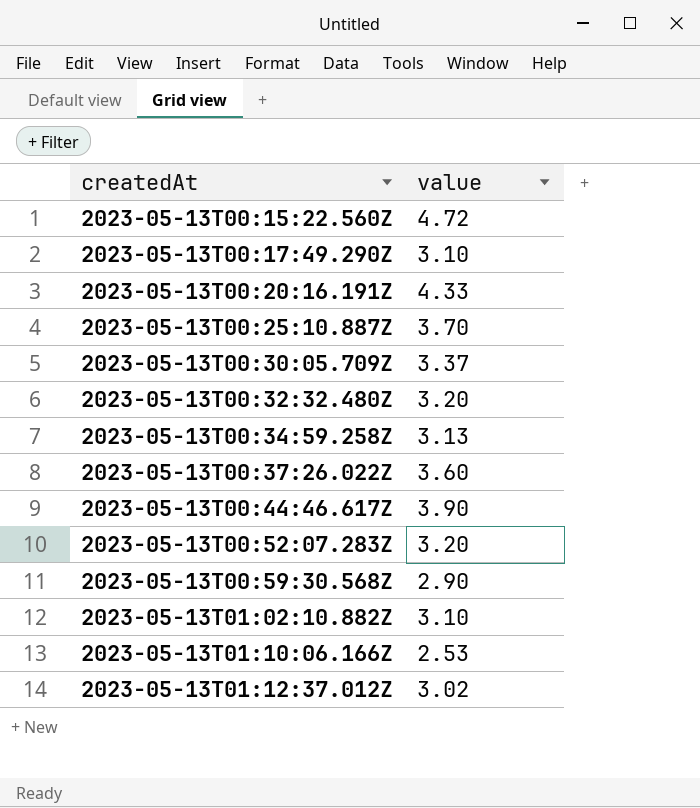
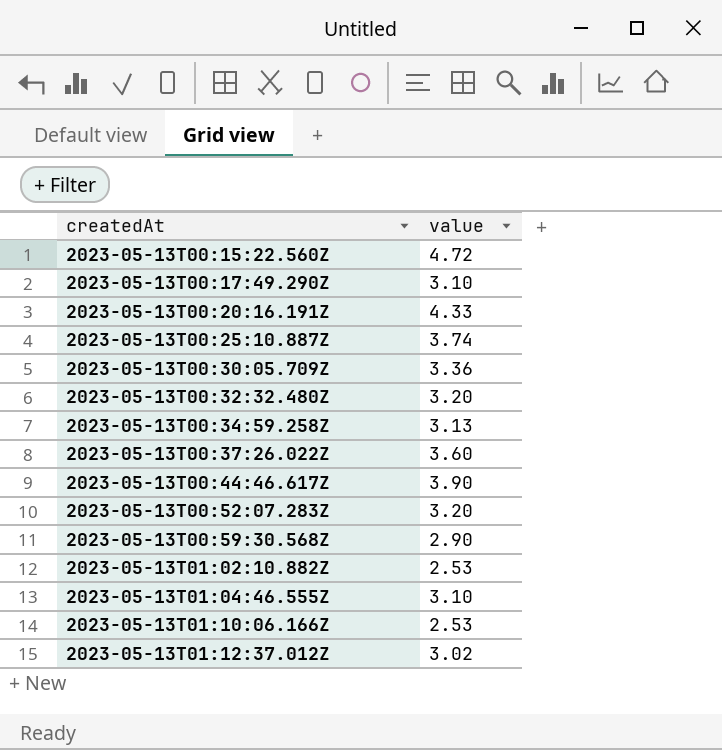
2023-05-13T00:25:10.887Z | value: 3.70 -> 3.74
2023-05-13T00:30:05.709Z | value: 3.37 -> 3.36
2023-05-13T01:02:10.882Z | value: 3.10 -> 2.53
row 2023-05-13T01:04:46.555Z: none -> 3.10

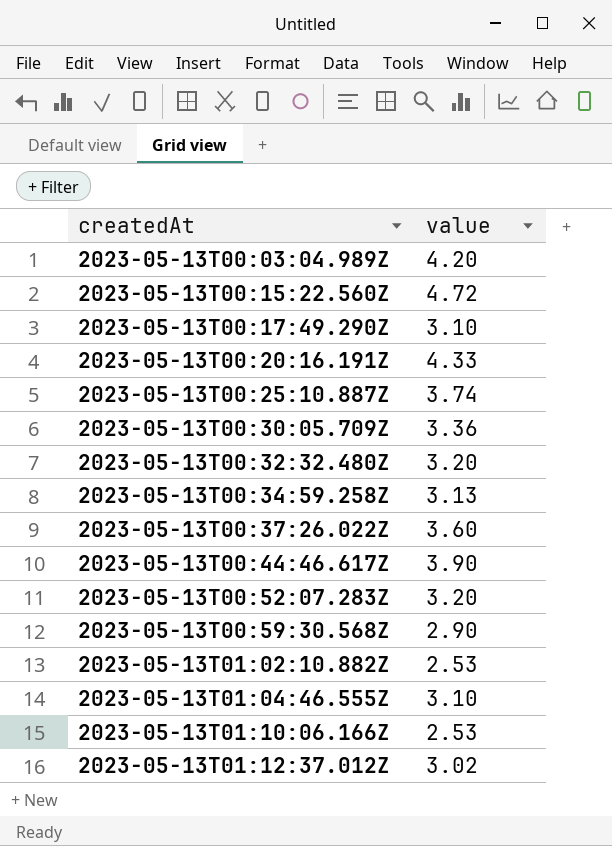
row 2023-05-13T00:03:04.989Z: none -> 4.20

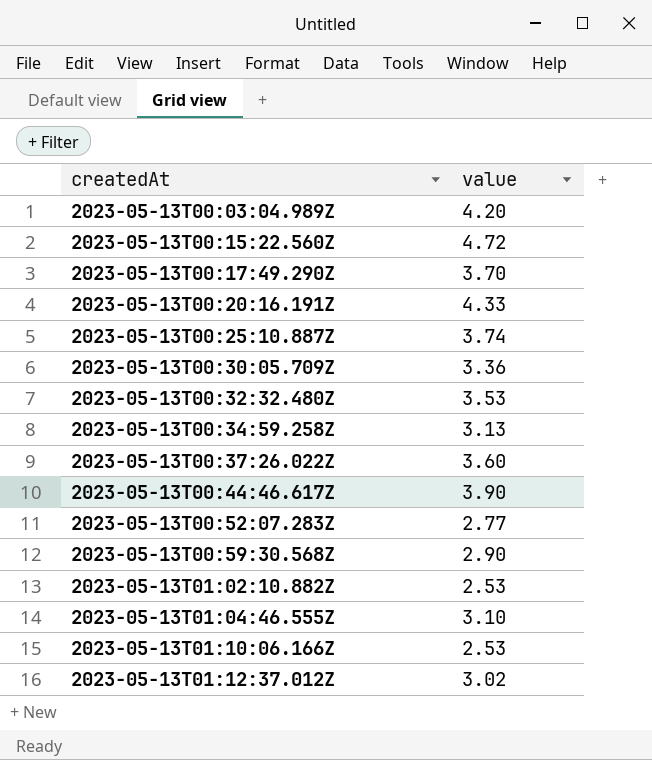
2023-05-13T00:17:49.290Z | value: 3.10 -> 3.70
2023-05-13T00:32:32.480Z | value: 3.20 -> 3.53
2023-05-13T00:52:07.283Z | value: 3.20 -> 2.77

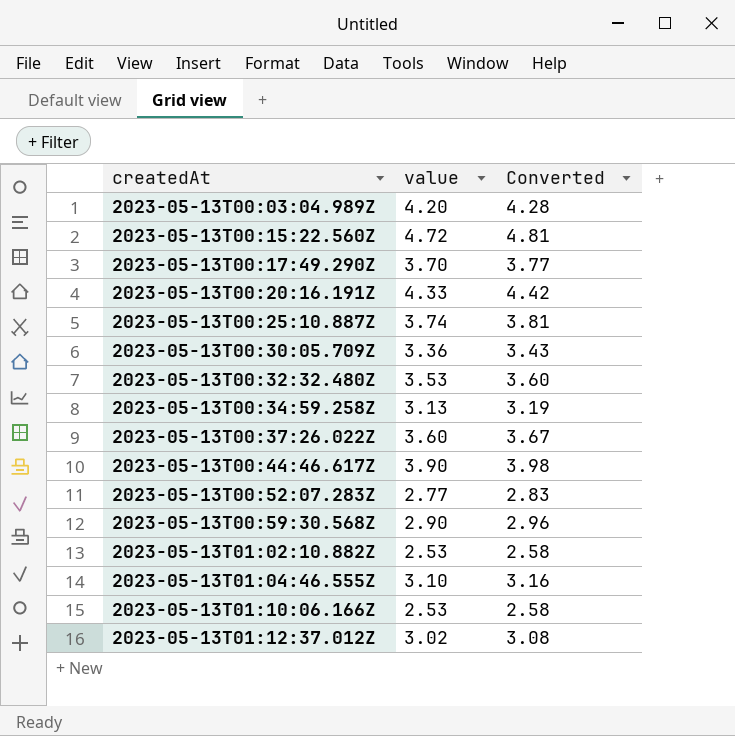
column Converted | formula: none -> [value] * 1.02

